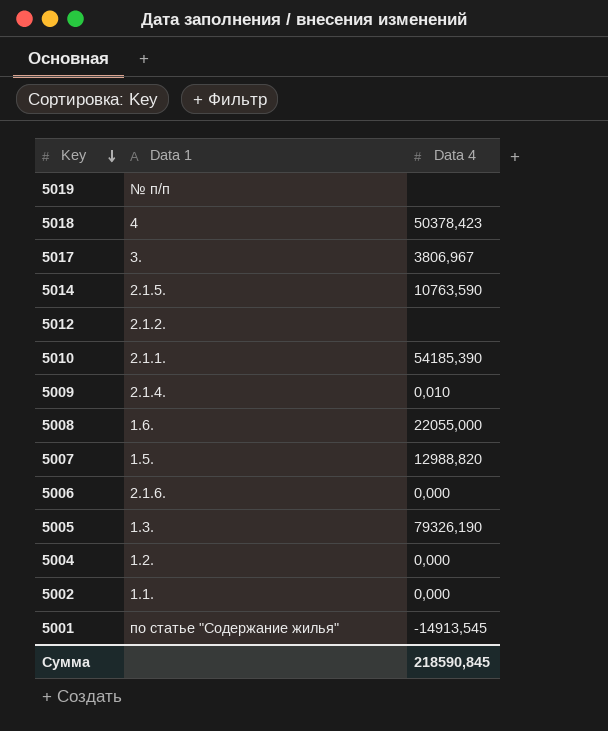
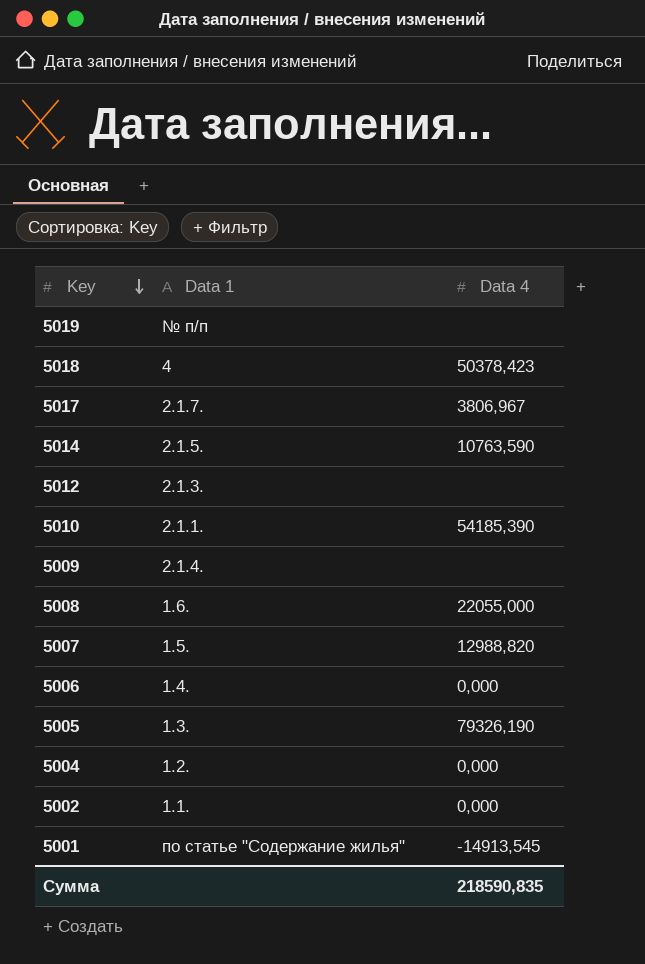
5017 | Data 1: 3. -> 2.1.7.
5012 | Data 1: 2.1.2. -> 2.1.3.
5009 | Data 4: 0,010 -> none
5006 | Data 1: 2.1.6. -> 1.4.
Сумма | Data 4: 218590,845 -> 218590,835

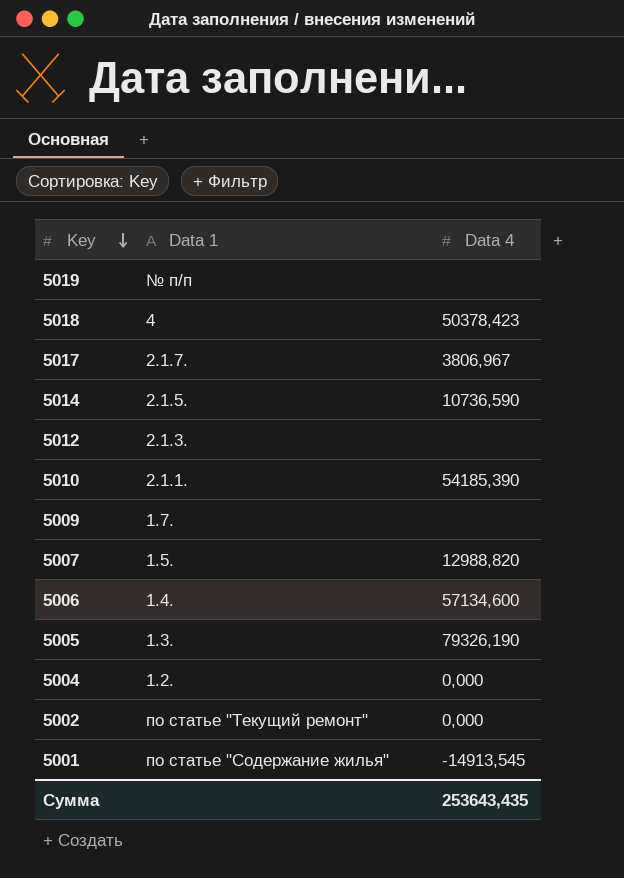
row 5008: 1.6. | 22055,000 -> none
5014 | Data 4: 10763,590 -> 10736,590
5009 | Data 1: 2.1.4. -> 1.7.
5006 | Data 4: 0,000 -> 57134,600
5002 | Data 1: 1.1. -> по статье "Текущий ремонт"
Сумма | Data 4: 218590,835 -> 253643,435

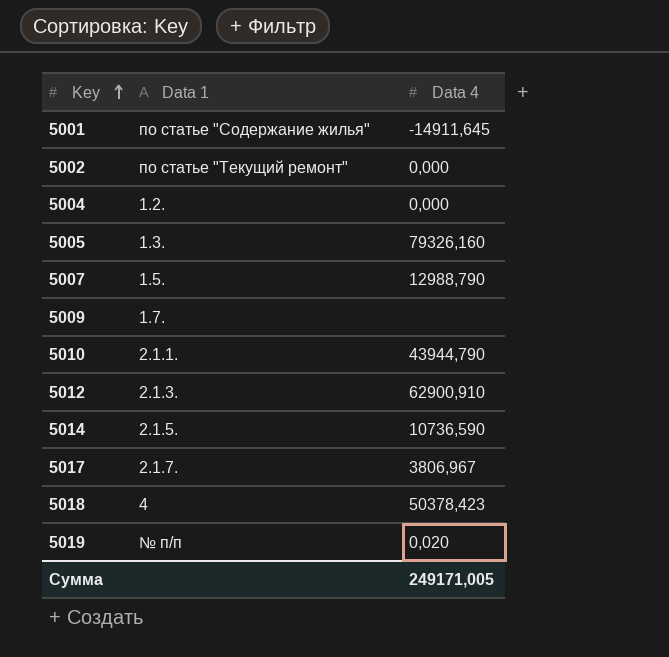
row order: Key descending -> Key ascending
row 5006: 1.4. | 57134,600 -> none
5001 | Data 4: -14913,545 -> -14911,645
5005 | Data 4: 79326,190 -> 79326,160
5007 | Data 4: 12988,820 -> 12988,790
5010 | Data 4: 54185,390 -> 43944,790
5012 | Data 4: none -> 62900,910
5019 | Data 4: none -> 0,020
Сумма | Data 4: 253643,435 -> 249171,005

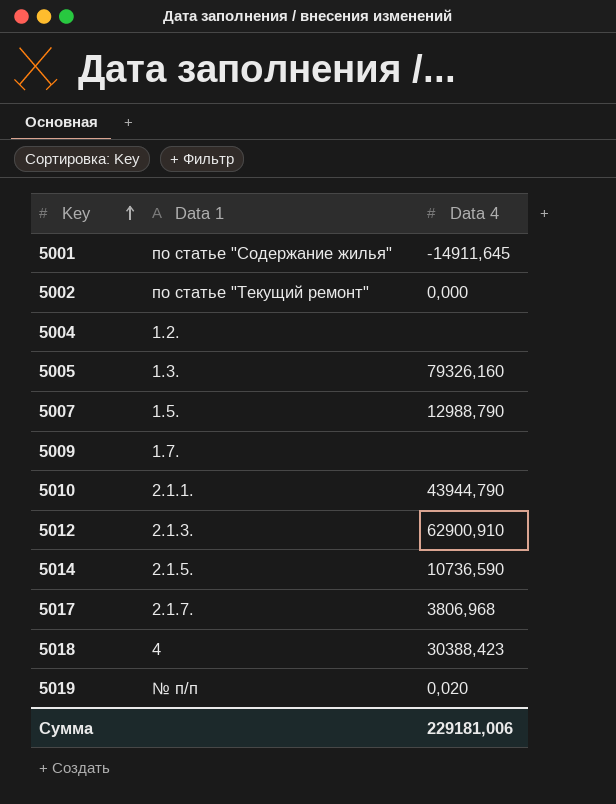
5004 | Data 4: 0,000 -> none
5017 | Data 4: 3806,967 -> 3806,968
5018 | Data 4: 50378,423 -> 30388,423
Сумма | Data 4: 249171,005 -> 229181,006

